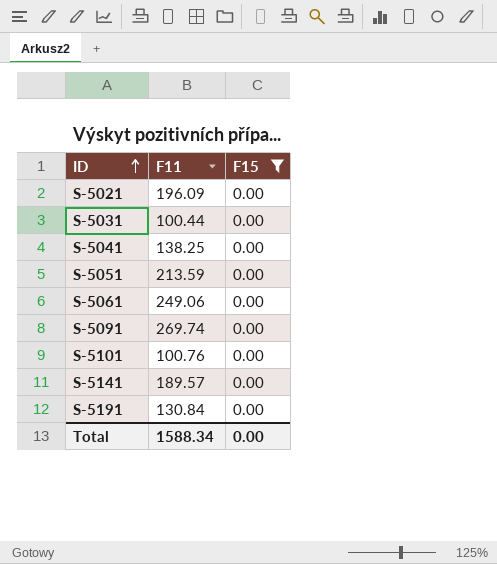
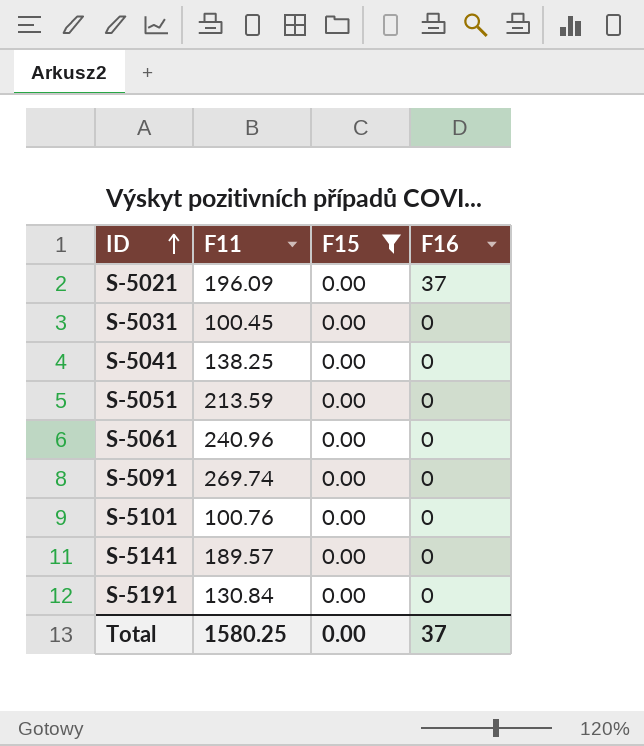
column F16 | position: none -> 4
S-5031 | F11: 100.44 -> 100.45
S-5061 | F11: 249.06 -> 240.96
Total | F11: 1588.34 -> 1580.25

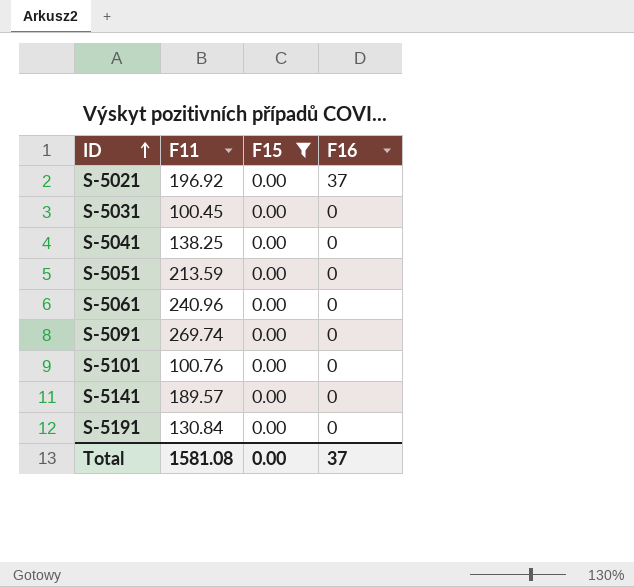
S-5021 | F11: 196.09 -> 196.92
Total | F11: 1580.25 -> 1581.08

